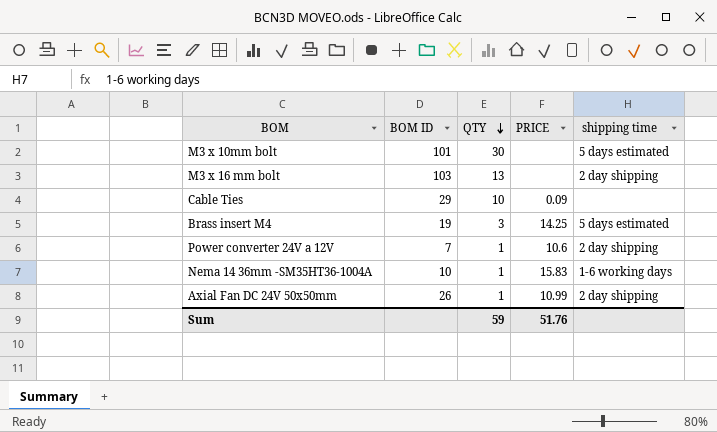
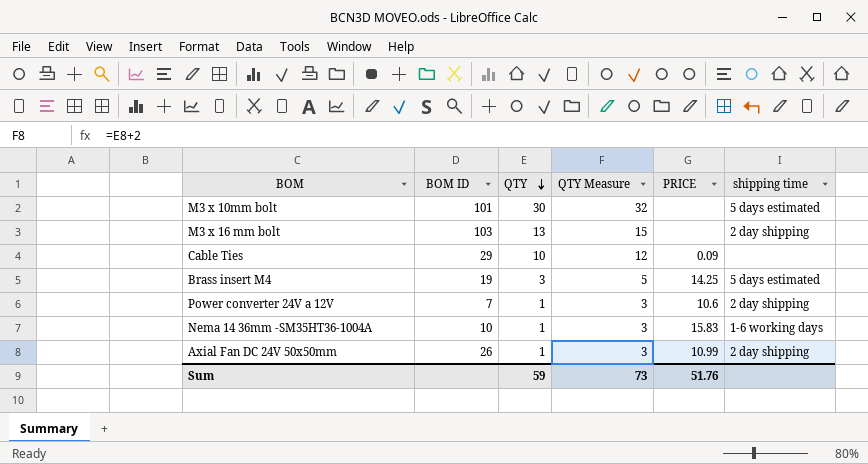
column QTY Measure | formula: none -> [QTY] + 2

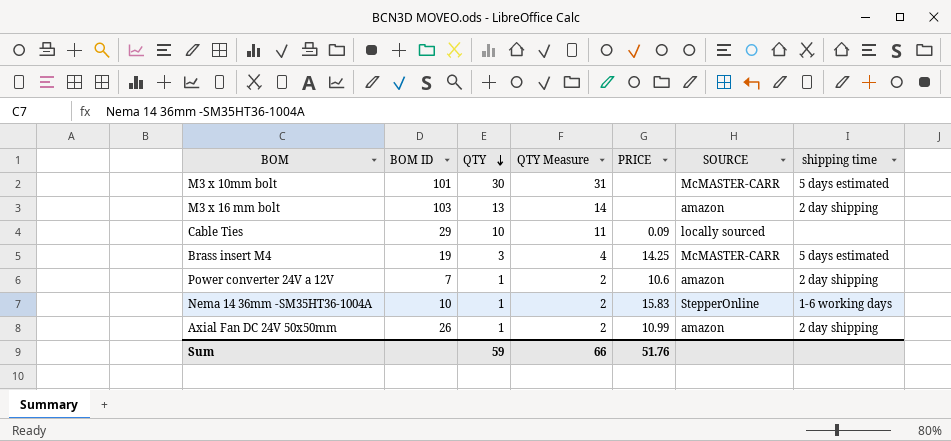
column QTY Measure | formula: [QTY] + 2 -> [QTY] + 1
column SOURCE | position: none -> 6
Sum | QTY Measure: 73 -> 66

